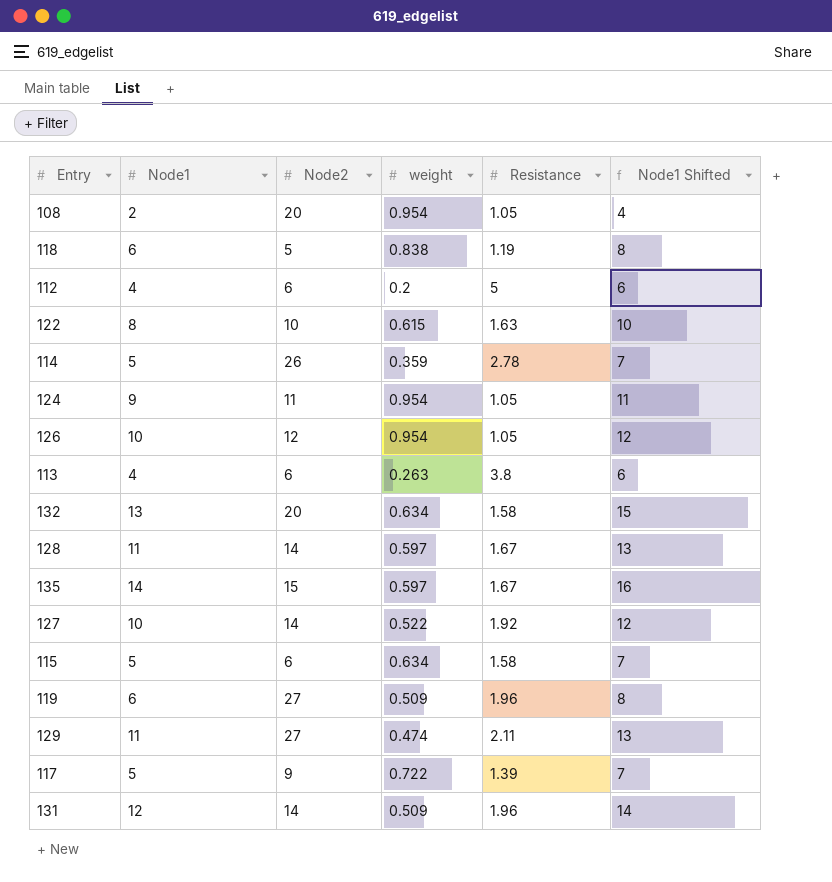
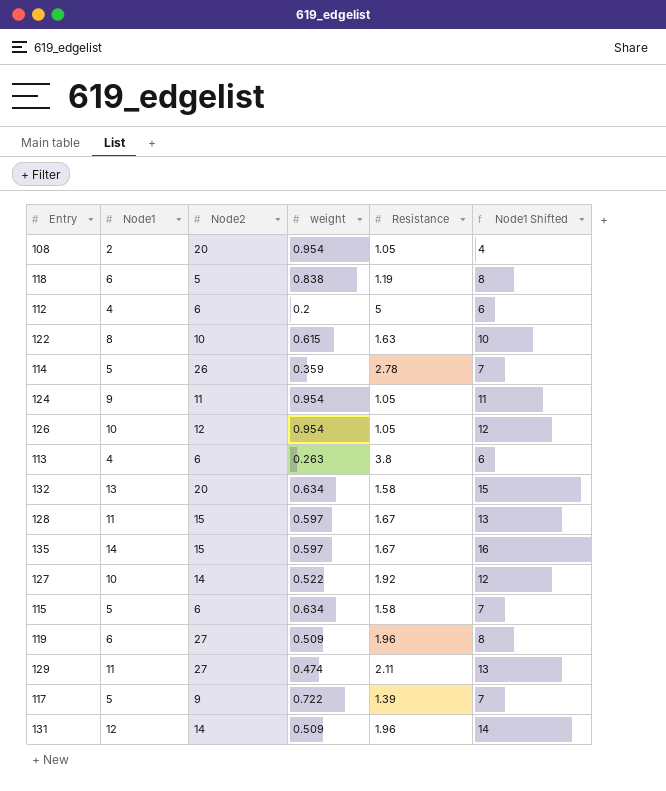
128 | Node2: 14 -> 15

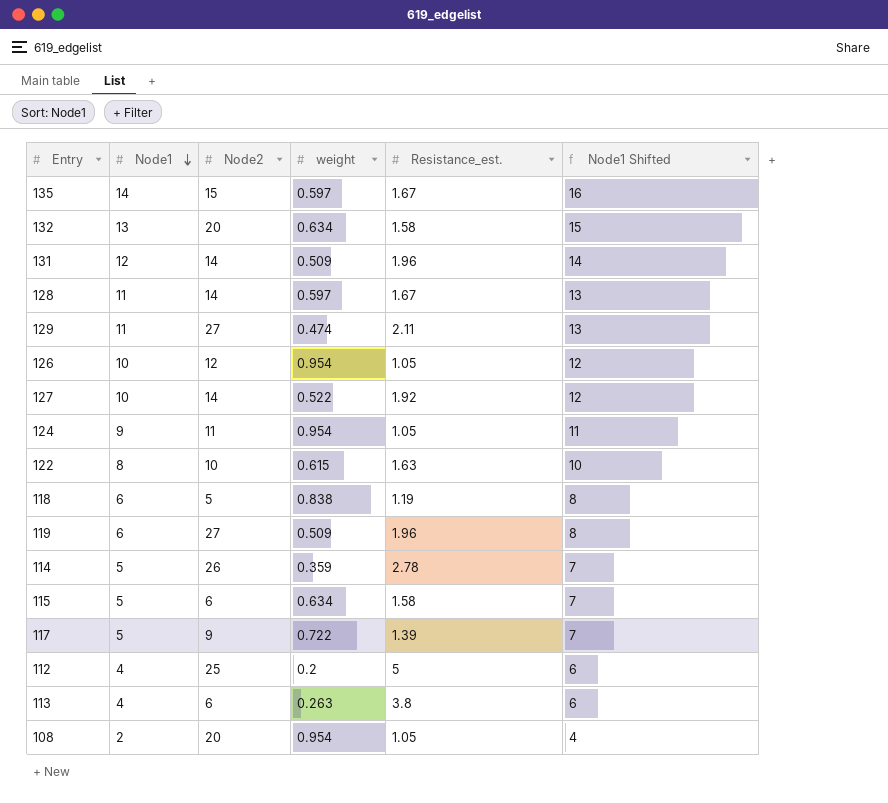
row order: none -> Node1 descending
column name: Resistance -> Resistance_est.
128 | Node2: 15 -> 14
112 | Node2: 6 -> 25

